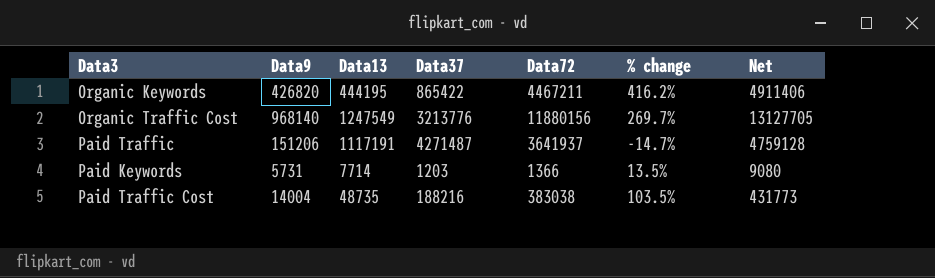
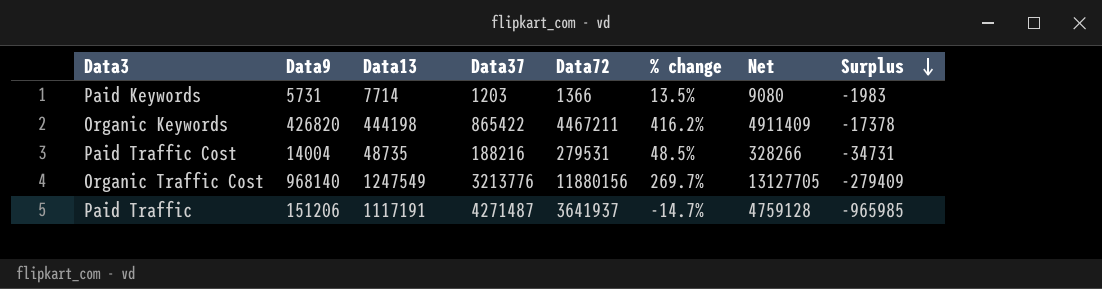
row order: none -> Surplus descending
column Surplus | formula: none -> [Data9] - [Data13]
Organic Keywords | Data13: 444195 -> 444198
Organic Keywords | Net: 4911406 -> 4911409
Paid Traffic Cost | Data72: 383038 -> 279531
Paid Traffic Cost | % change: 103.5% -> 48.5%
Paid Traffic Cost | Net: 431773 -> 328266

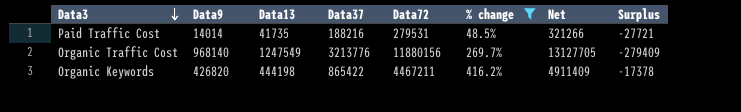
filter: none -> % change >= 48.5%
row order: Surplus descending -> Data3 descending
Paid Traffic Cost | Data9: 14004 -> 14014
Paid Traffic Cost | Data13: 48735 -> 41735
Paid Traffic Cost | Net: 328266 -> 321266
Paid Traffic Cost | Surplus: -34731 -> -27721

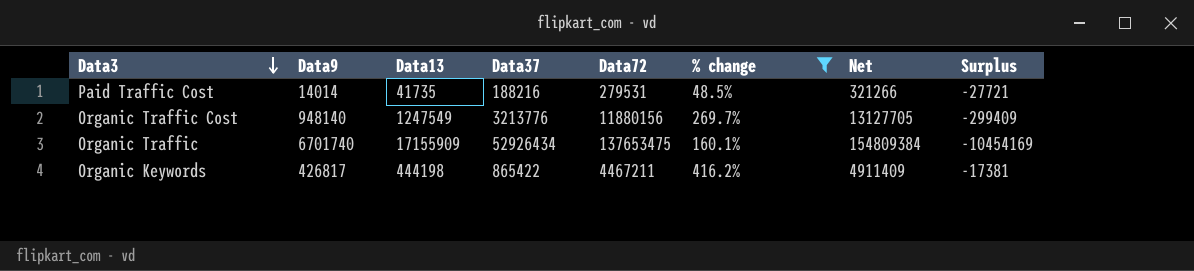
Organic Traffic Cost | Data9: 968140 -> 948140
Organic Traffic Cost | Surplus: -279409 -> -299409
row Organic Traffic: none -> 6701740 | 17155909 | 52926434 | 137653475 | 160.1% | 154809384 | -10454169
Organic Keywords | Data9: 426820 -> 426817
Organic Keywords | Surplus: -17378 -> -17381

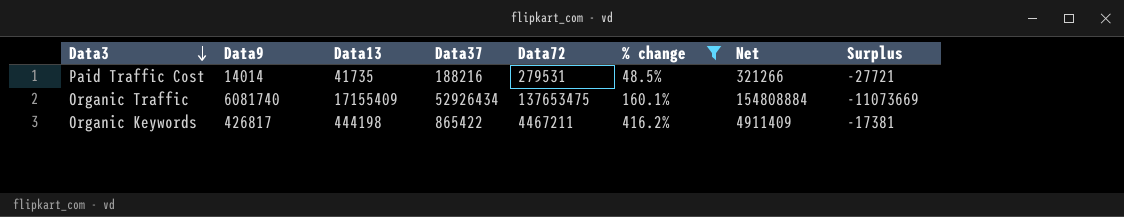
row Organic Traffic Cost: 948140 | 1247549 | 3213776 | 11880156 | 269.7% | 13127705 | -299409 -> none
Organic Traffic | Data9: 6701740 -> 6081740
Organic Traffic | Data13: 17155909 -> 17155409
Organic Traffic | Net: 154809384 -> 154808884
Organic Traffic | Surplus: -10454169 -> -11073669

